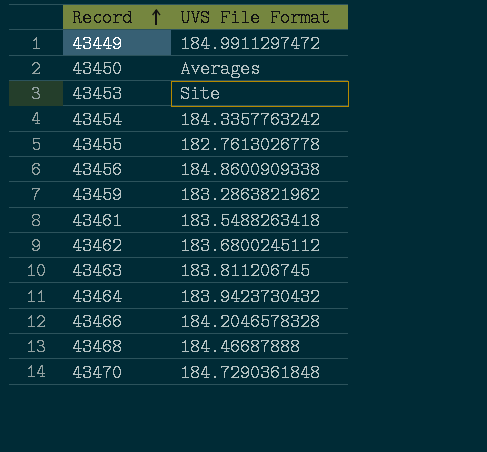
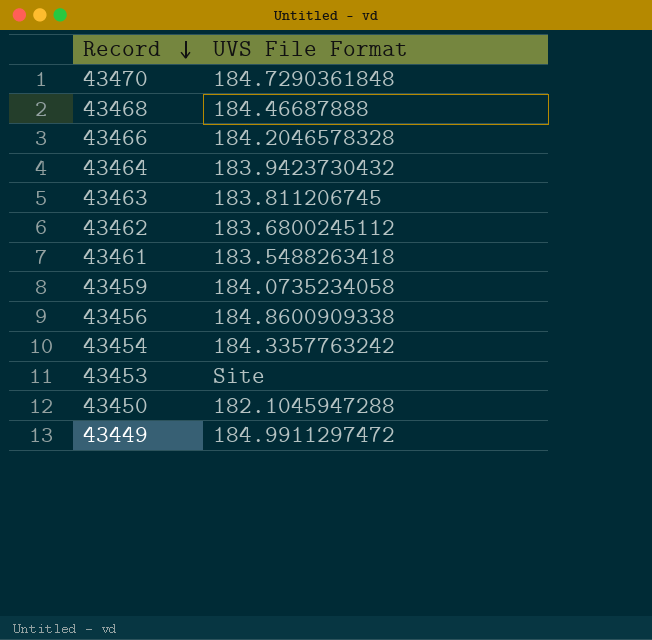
row order: Record ascending -> Record descending
row 43455: 182.7613026778 -> none
43459 | UVS File Format: 183.2863821962 -> 184.0735234058
43450 | UVS File Format: Averages -> 182.1045947288

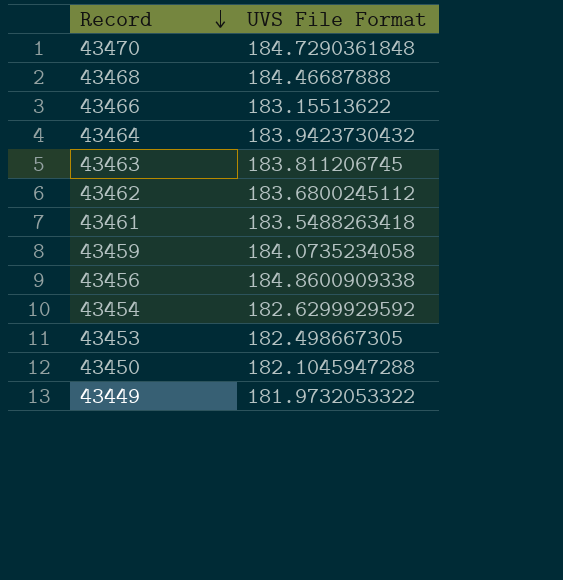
43466 | UVS File Format: 184.2046578328 -> 183.15513622
43454 | UVS File Format: 184.3357763242 -> 182.6299929592
43453 | UVS File Format: Site -> 182.498667305
43449 | UVS File Format: 184.9911297472 -> 181.9732053322

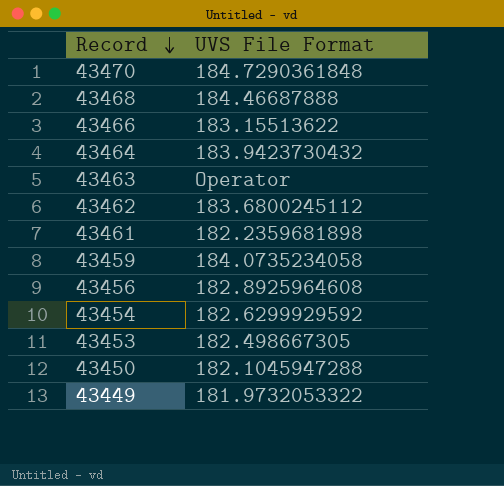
43463 | UVS File Format: 183.811206745 -> Operator
43461 | UVS File Format: 183.5488263418 -> 182.2359681898
43456 | UVS File Format: 184.8600909338 -> 182.8925964608

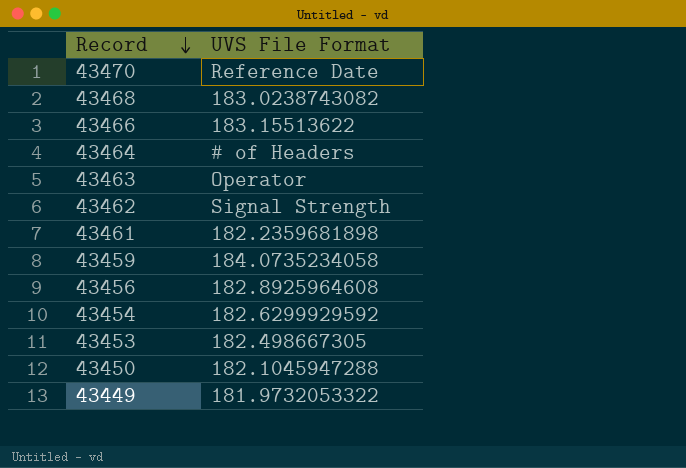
43470 | UVS File Format: 184.7290361848 -> Reference Date
43468 | UVS File Format: 184.46687888 -> 183.0238743082
43464 | UVS File Format: 183.9423730432 -> # of Headers
43462 | UVS File Format: 183.6800245112 -> Signal Strength

